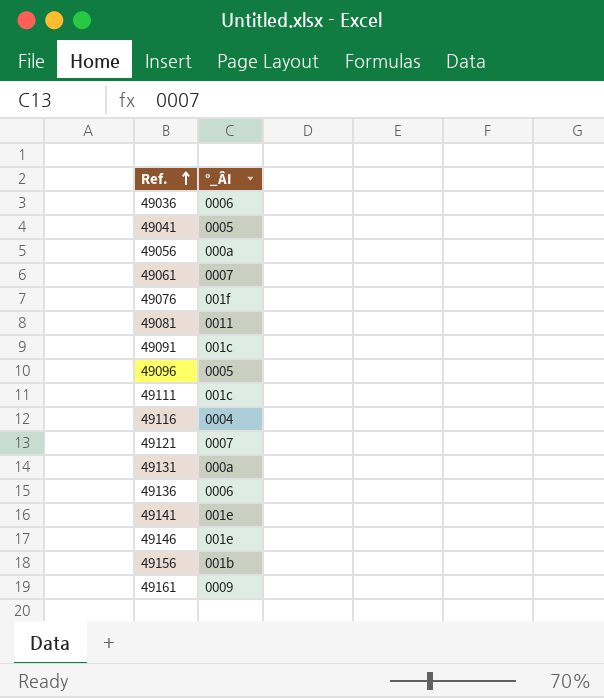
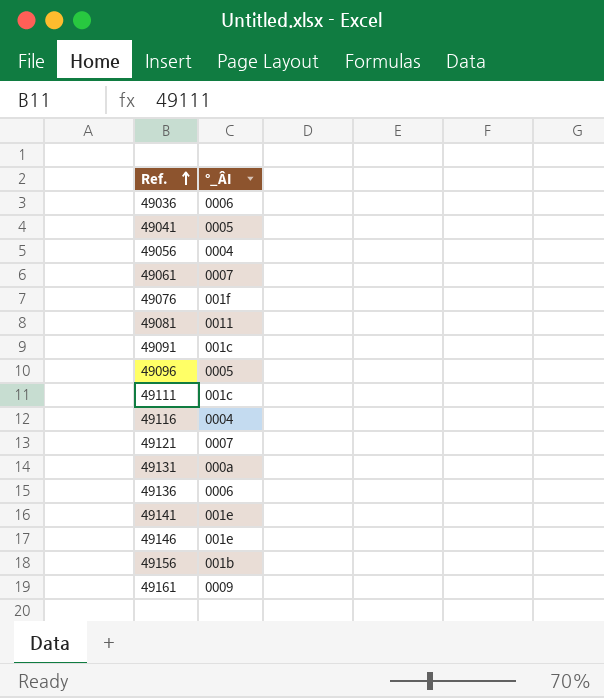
49056 | °_ÂI: 000a -> 0004

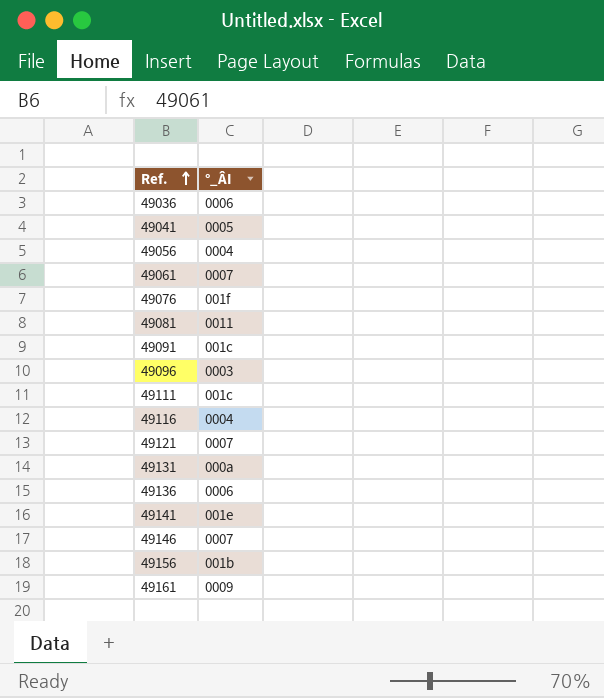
49096 | °_ÂI: 0005 -> 0003
49146 | °_ÂI: 001e -> 0007

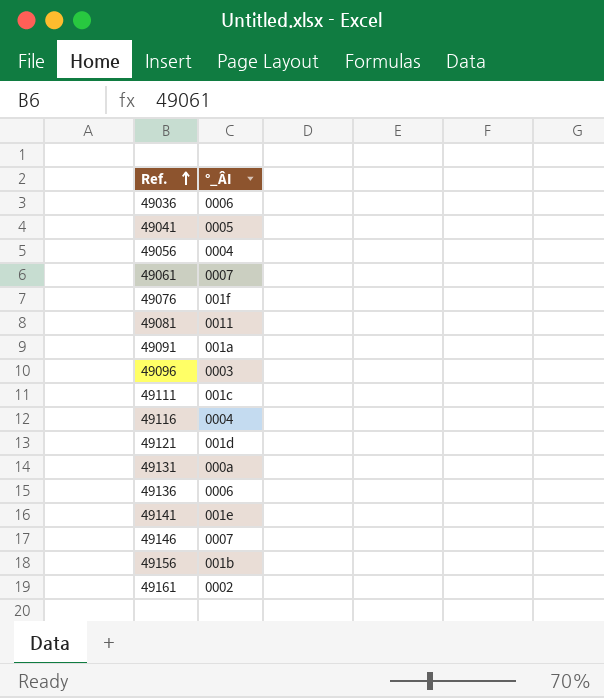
49091 | °_ÂI: 001c -> 001a
49121 | °_ÂI: 0007 -> 001d
49161 | °_ÂI: 0009 -> 0002

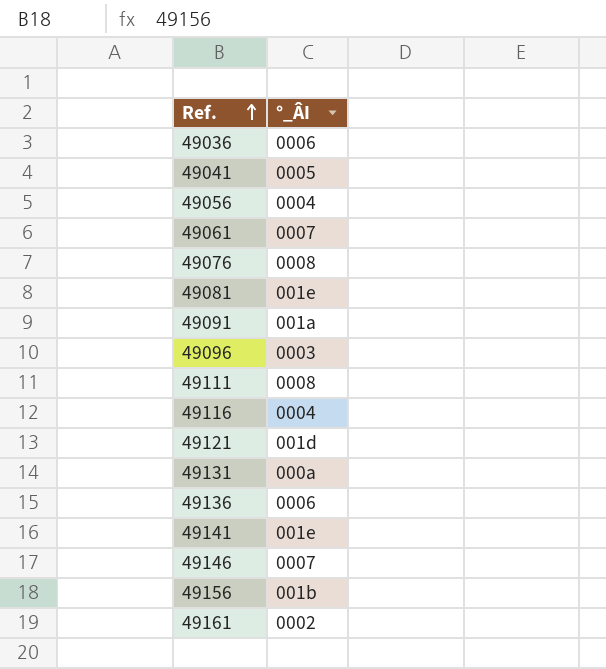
49076 | °_ÂI: 001f -> 0008
49081 | °_ÂI: 0011 -> 001e
49111 | °_ÂI: 001c -> 0008

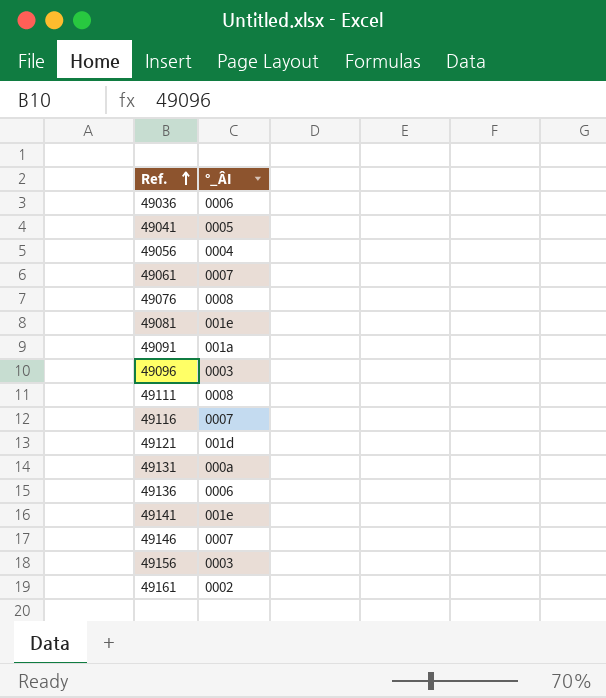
49116 | °_ÂI: 0004 -> 0007
49156 | °_ÂI: 001b -> 0003

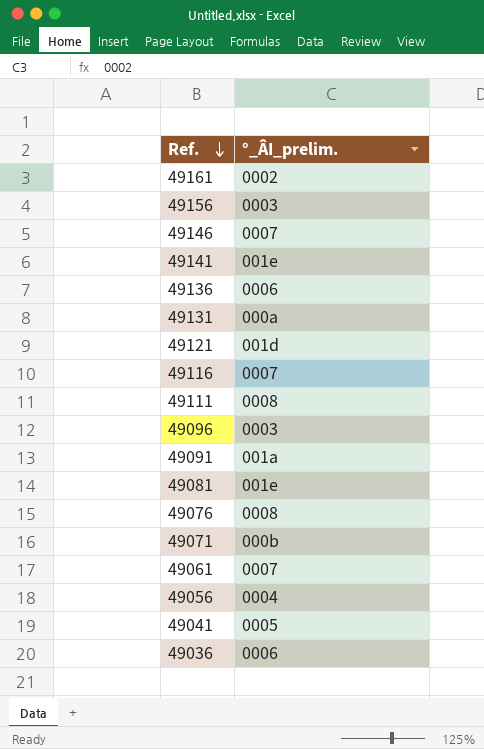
row order: Ref. ascending -> Ref. descending
column name: °_ÂI -> °_ÂI_prelim.
row 49071: none -> 000b

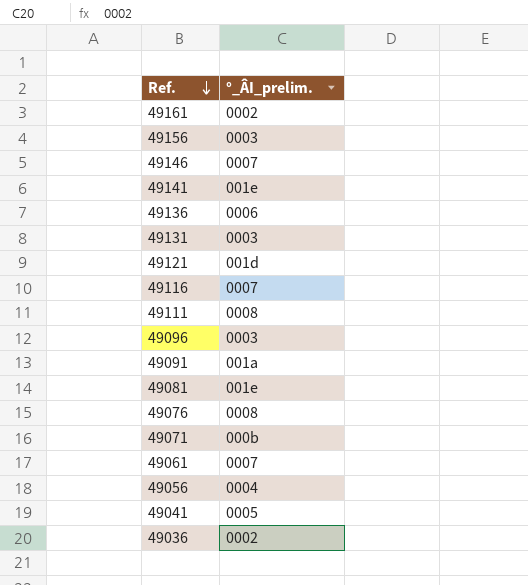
49131 | °_ÂI_prelim.: 000a -> 0003
49036 | °_ÂI_prelim.: 0006 -> 0002

